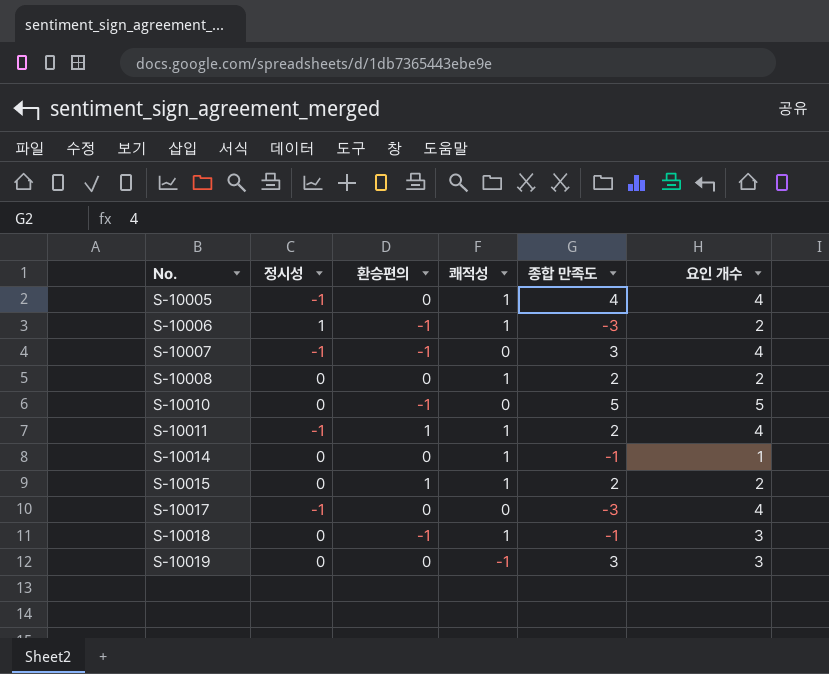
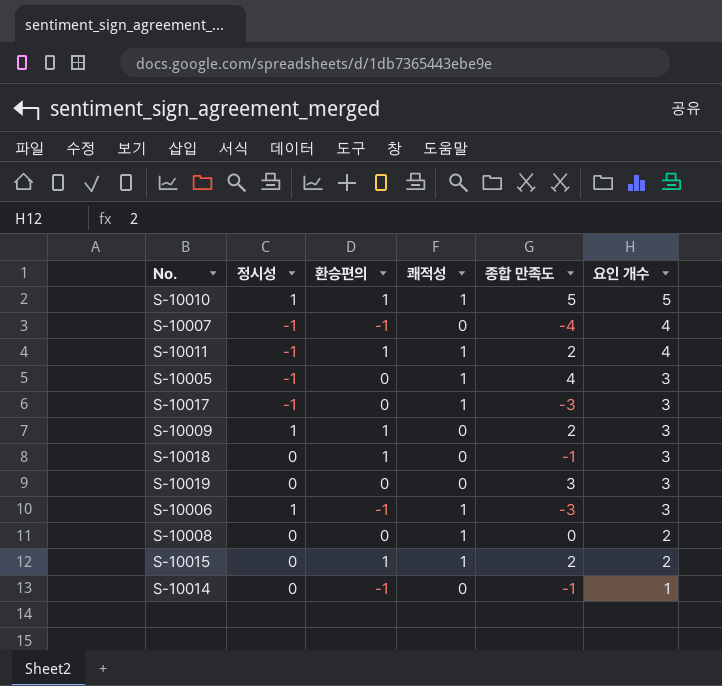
row order: No. ascending -> 요인 개수 descending
S-10010 | 정시성: 0 -> 1
S-10010 | 환승편의: -1 -> 1
S-10010 | 쾌적성: 0 -> 1
S-10007 | 종합 만족도: 3 -> -4
S-10005 | 요인 개수: 4 -> 3
S-10017 | 쾌적성: 0 -> 1
S-10017 | 요인 개수: 4 -> 3
row S-10009: none -> 1 | 1 | 0 | 2 | 3
S-10018 | 환승편의: -1 -> 1
S-10018 | 쾌적성: 1 -> 0
S-10019 | 쾌적성: -1 -> 0
S-10006 | 요인 개수: 2 -> 3
S-10008 | 종합 만족도: 2 -> 0
S-10014 | 환승편의: 0 -> -1
S-10014 | 쾌적성: 1 -> 0

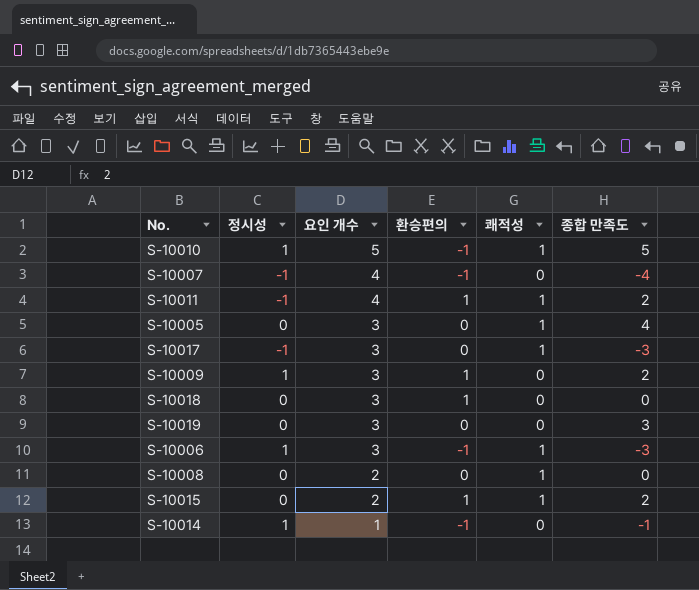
column 요인 개수 | position: 6 -> 3
S-10010 | 환승편의: 1 -> -1
S-10005 | 정시성: -1 -> 0
S-10018 | 종합 만족도: -1 -> 0
S-10014 | 정시성: 0 -> 1

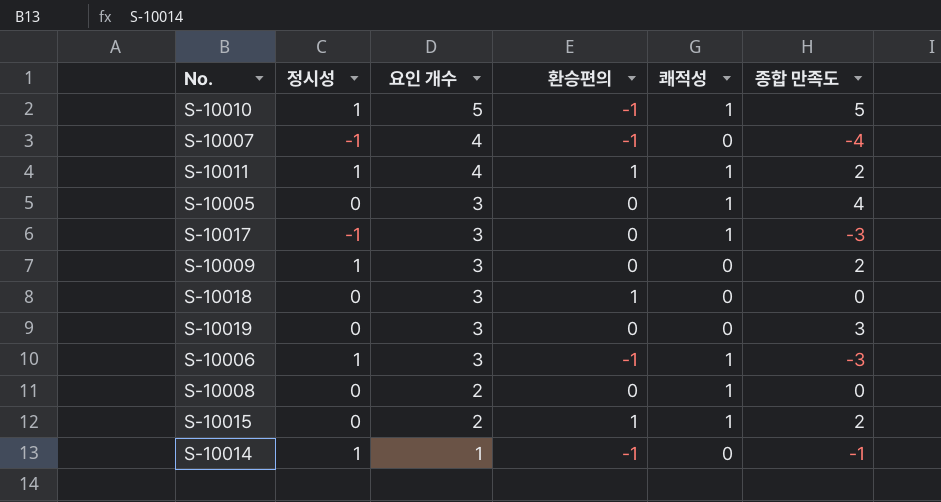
S-10011 | 정시성: -1 -> 1
S-10009 | 환승편의: 1 -> 0

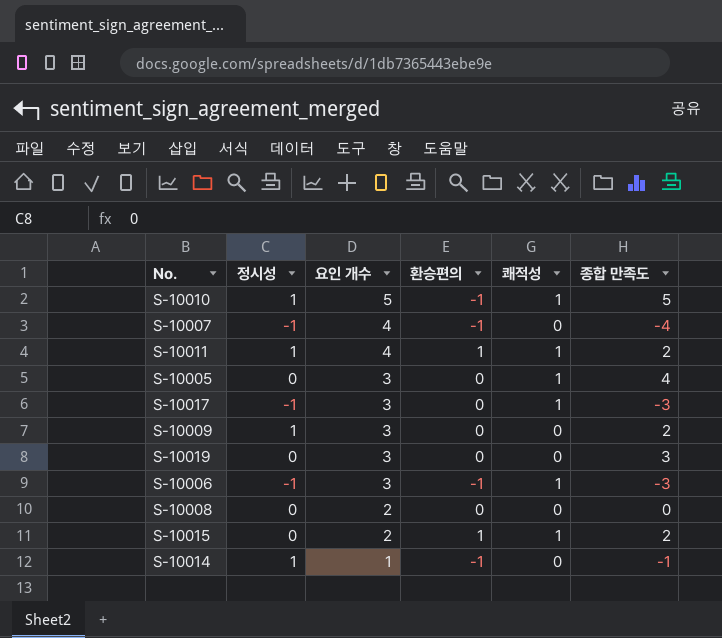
row S-10018: 0 | 3 | 1 | 0 | 0 -> none
S-10006 | 정시성: 1 -> -1
S-10008 | 쾌적성: 1 -> 0

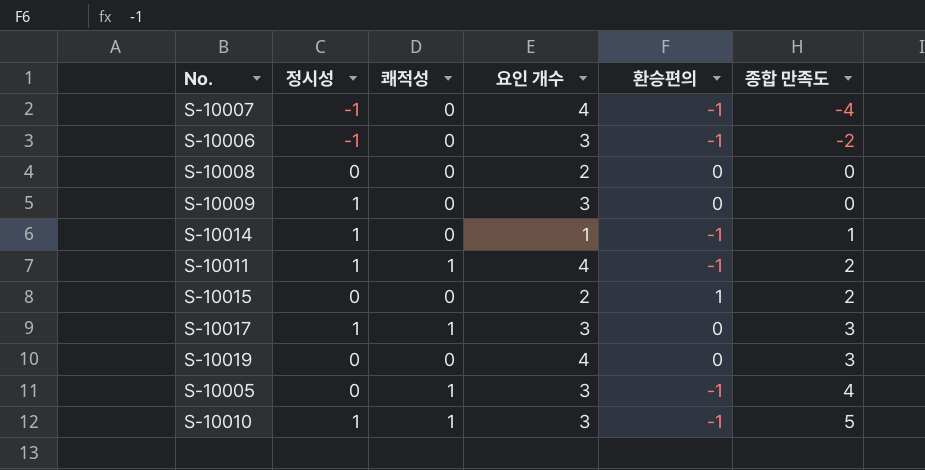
row order: 요인 개수 descending -> 종합 만족도 ascending
column 쾌적성 | position: 5 -> 3
S-10006 | 쾌적성: 1 -> 0
S-10006 | 종합 만족도: -3 -> -2
S-10009 | 종합 만족도: 2 -> 0
S-10014 | 종합 만족도: -1 -> 1
S-10011 | 환승편의: 1 -> -1
S-10015 | 쾌적성: 1 -> 0
S-10017 | 정시성: -1 -> 1
S-10017 | 종합 만족도: -3 -> 3
S-10019 | 요인 개수: 3 -> 4
S-10005 | 환승편의: 0 -> -1
S-10010 | 요인 개수: 5 -> 3

